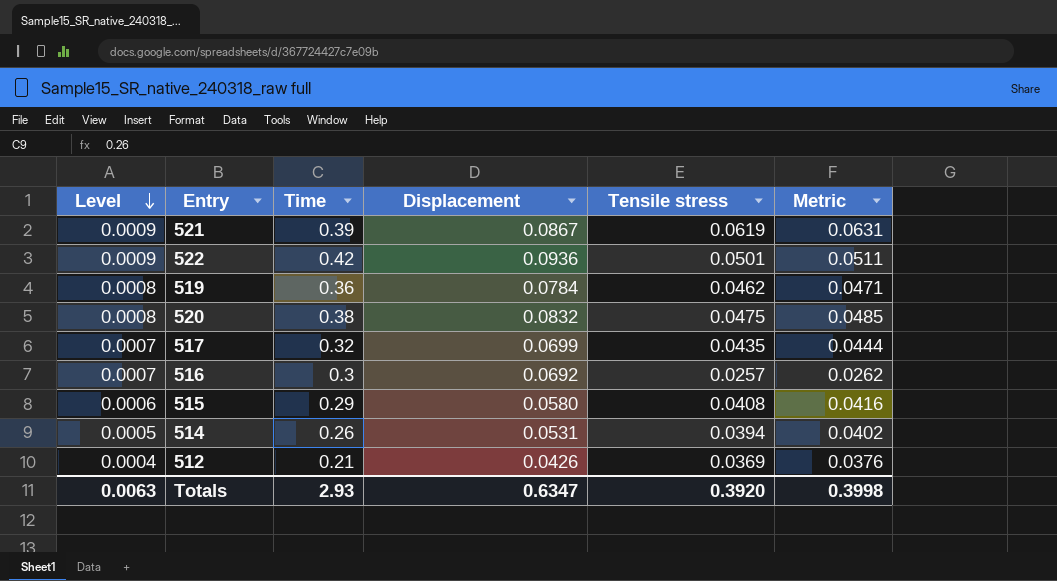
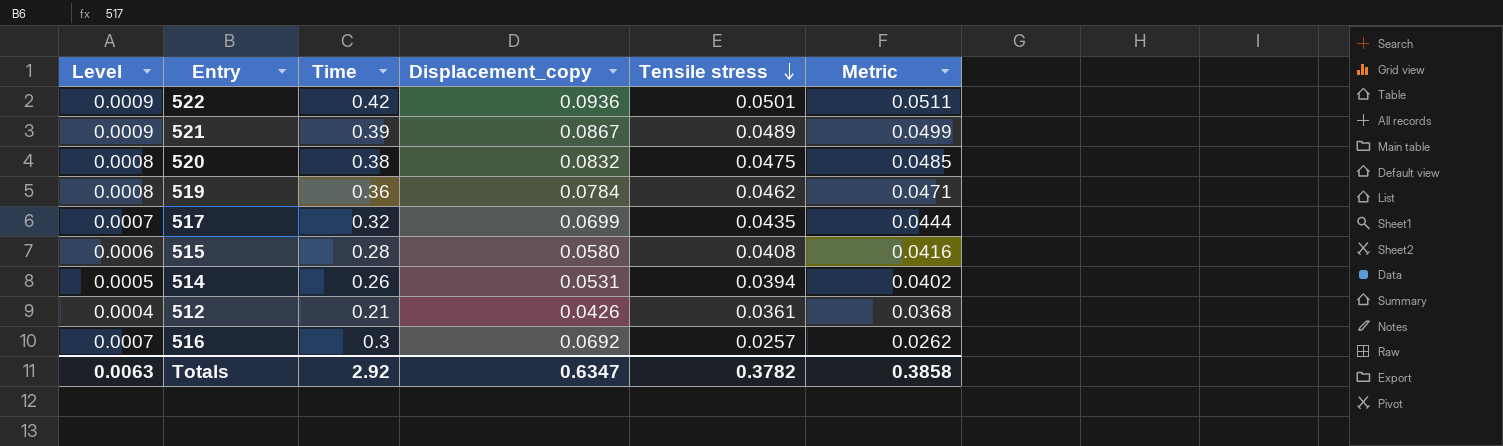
row order: Level descending -> Tensile stress descending
column name: Displacement -> Displacement_copy
521 | Tensile stress: 0.0619 -> 0.0489
521 | Metric: 0.0631 -> 0.0499
515 | Time: 0.29 -> 0.28
512 | Tensile stress: 0.0369 -> 0.0361
512 | Metric: 0.0376 -> 0.0368
Totals | Time: 2.93 -> 2.92
Totals | Tensile stress: 0.3920 -> 0.3782
Totals | Metric: 0.3998 -> 0.3858

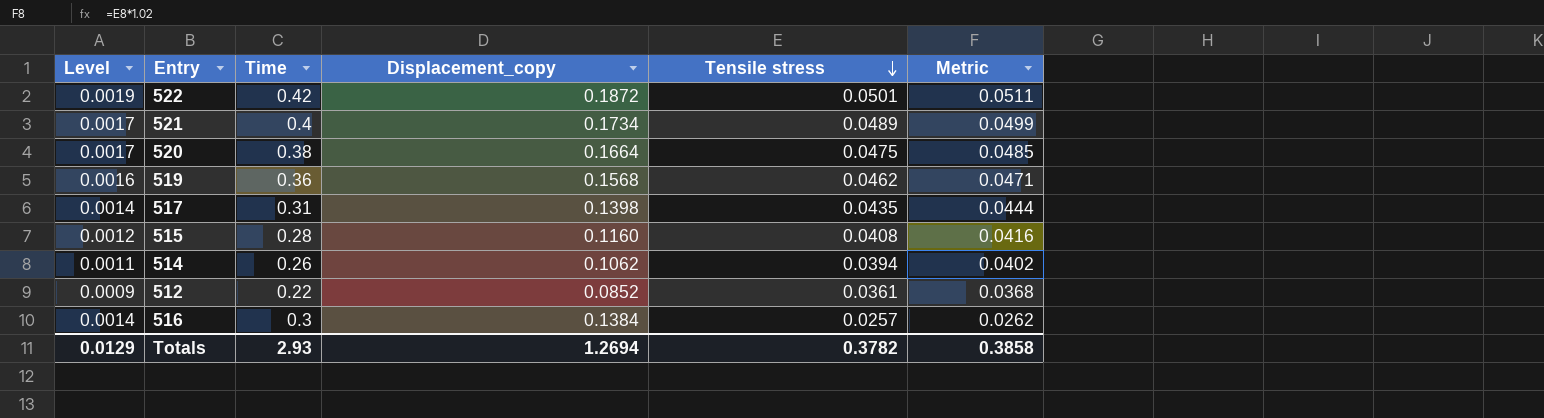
522 | Level: 0.0009 -> 0.0019
522 | Displacement_copy: 0.0936 -> 0.1872
521 | Level: 0.0009 -> 0.0017
521 | Time: 0.39 -> 0.4
521 | Displacement_copy: 0.0867 -> 0.1734
520 | Level: 0.0008 -> 0.0017
520 | Displacement_copy: 0.0832 -> 0.1664
519 | Level: 0.0008 -> 0.0016
519 | Displacement_copy: 0.0784 -> 0.1568
517 | Level: 0.0007 -> 0.0014
517 | Time: 0.32 -> 0.31
517 | Displacement_copy: 0.0699 -> 0.1398
515 | Level: 0.0006 -> 0.0012
515 | Displacement_copy: 0.0580 -> 0.1160
514 | Level: 0.0005 -> 0.0011
514 | Displacement_copy: 0.0531 -> 0.1062
512 | Level: 0.0004 -> 0.0009
512 | Time: 0.21 -> 0.22
512 | Displacement_copy: 0.0426 -> 0.0852
516 | Level: 0.0007 -> 0.0014
516 | Displacement_copy: 0.0692 -> 0.1384
Totals | Level: 0.0063 -> 0.0129
Totals | Time: 2.92 -> 2.93
Totals | Displacement_copy: 0.6347 -> 1.2694

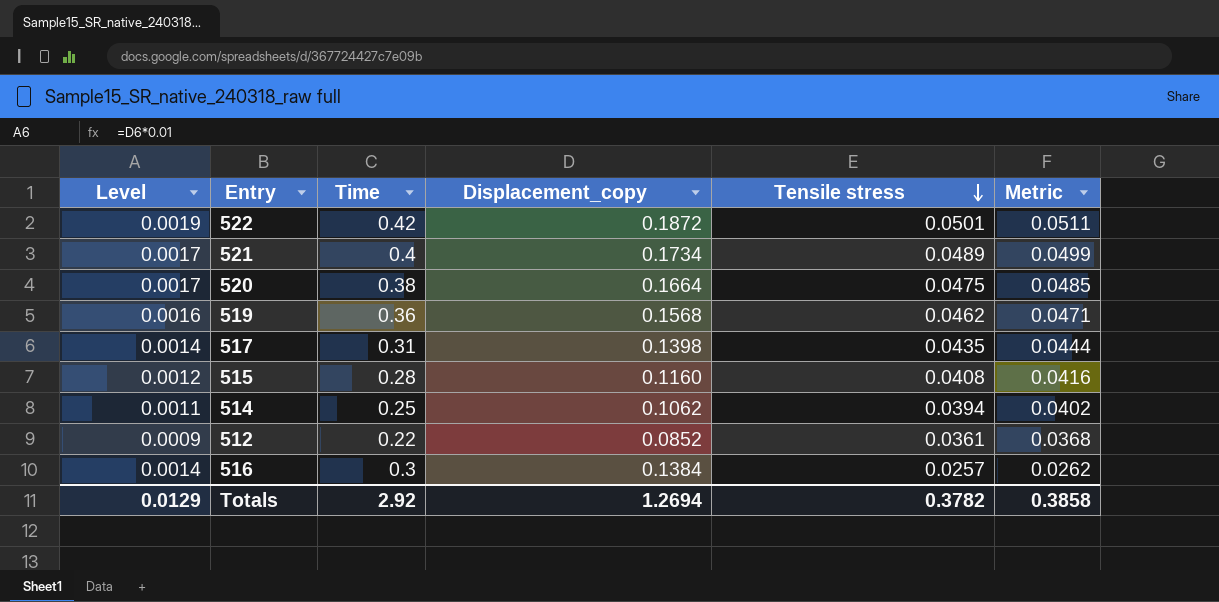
514 | Time: 0.26 -> 0.25
Totals | Time: 2.93 -> 2.92

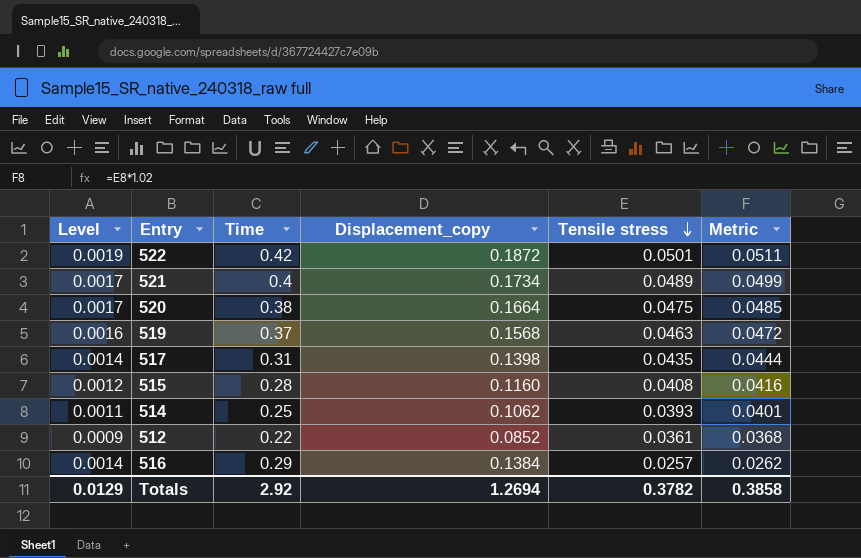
519 | Time: 0.36 -> 0.37
519 | Tensile stress: 0.0462 -> 0.0463
519 | Metric: 0.0471 -> 0.0472
514 | Tensile stress: 0.0394 -> 0.0393
514 | Metric: 0.0402 -> 0.0401
516 | Time: 0.3 -> 0.29

